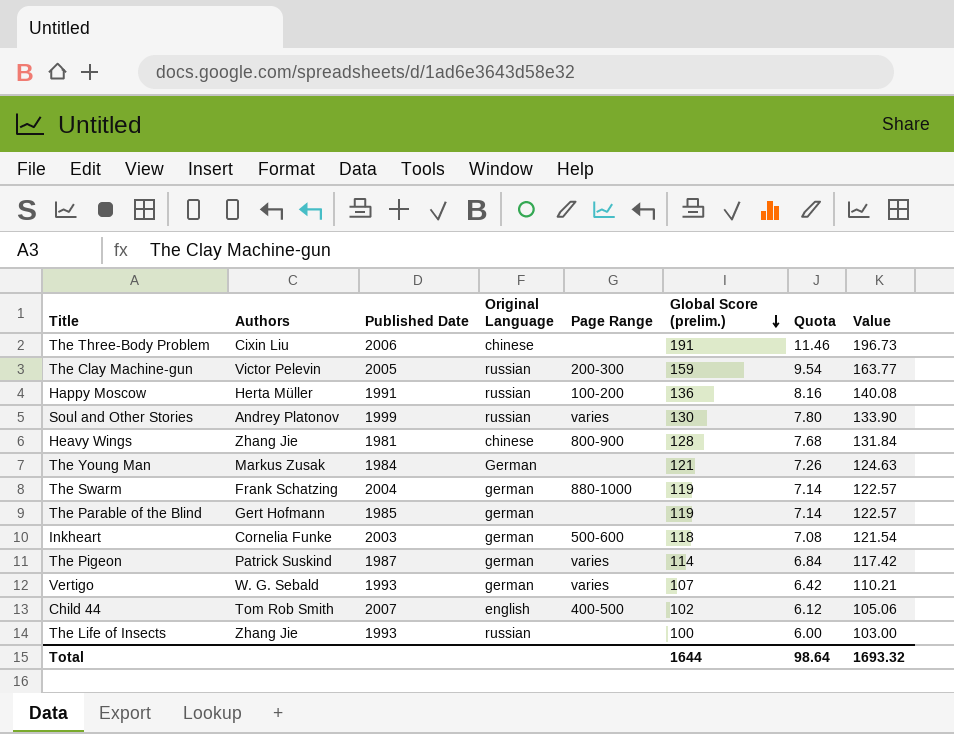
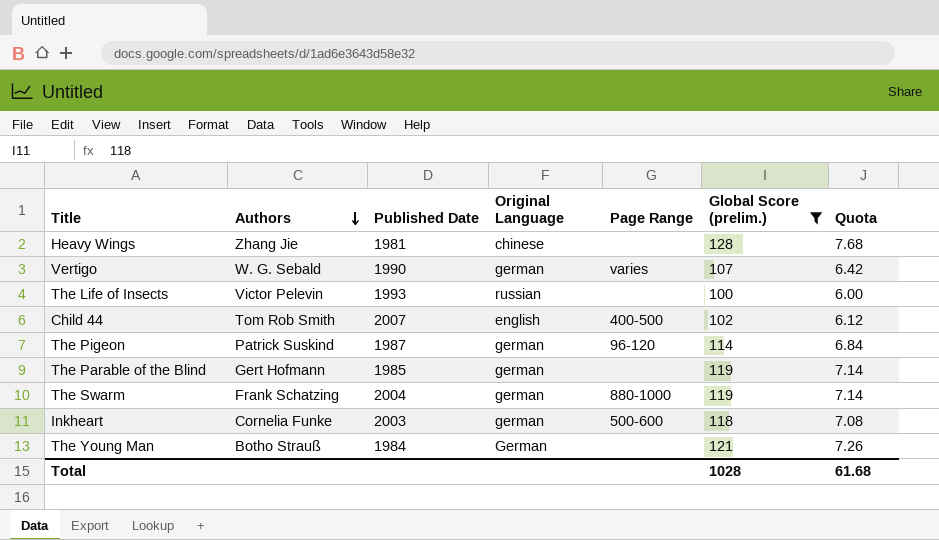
filter: none -> Global Score (prelim.) <= 128
row order: Global Score (prelim.) descending -> Authors descending
column Value | formula: [Global Score (prelim.)] * 1.03 -> none
Heavy Wings | Page Range: 800-900 -> none
Vertigo | Published Date: 1993 -> 1990
The Life of Insects | Authors: Zhang Jie -> Victor Pelevin
The Pigeon | Page Range: varies -> 96-120
The Young Man | Authors: Markus Zusak -> Botho Strauß
Total | Global Score (prelim.): 1644 -> 1028
Total | Quota: 98.64 -> 61.68

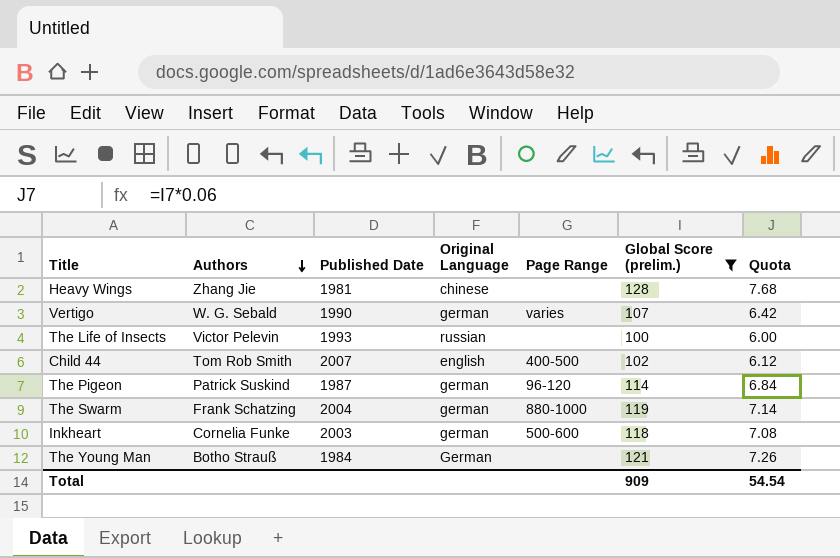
row The Parable of the Blind: Gert Hofmann | 1985 | german | none | 119 | 7.14 -> none
Total | Global Score (prelim.): 1028 -> 909
Total | Quota: 61.68 -> 54.54

